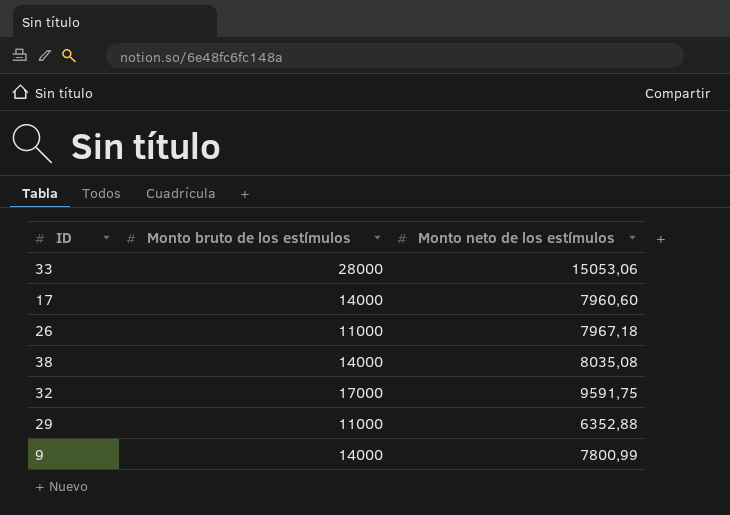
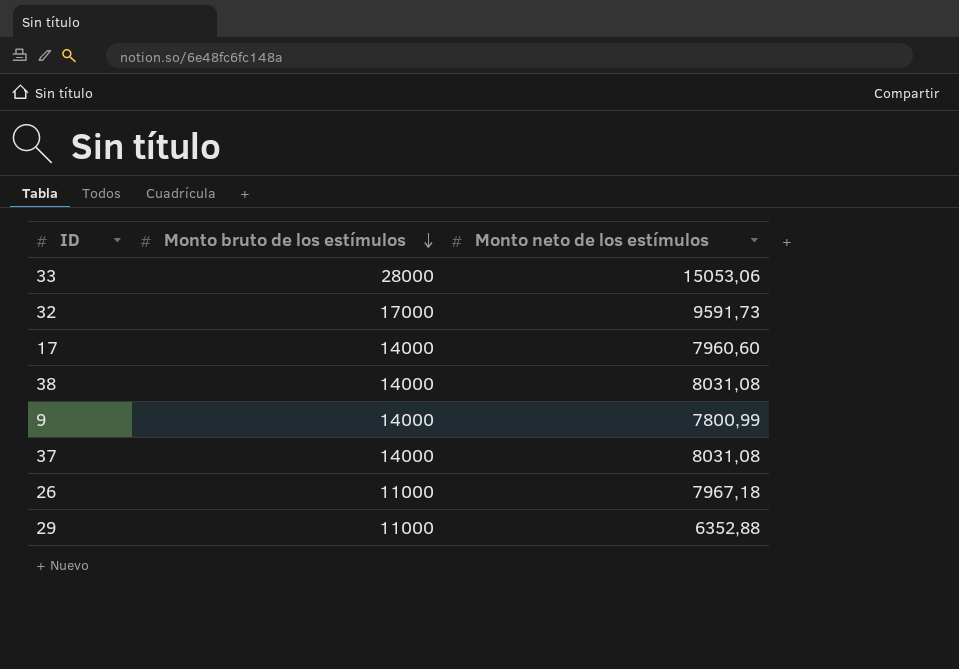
row order: none -> Monto bruto de los estímulos descending
32 | Monto neto de los estímulos: 9591,75 -> 9591,73
38 | Monto neto de los estímulos: 8035,08 -> 8031,08
row 37: none -> 14000 | 8031,08

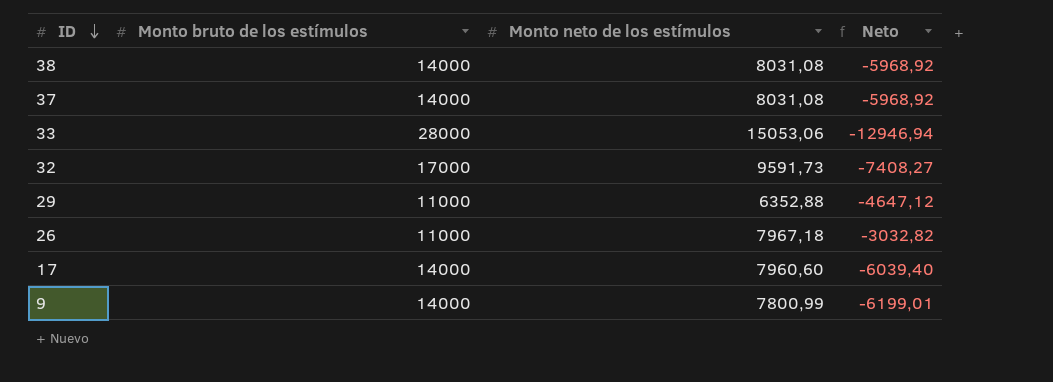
row order: Monto bruto de los estímulos descending -> ID descending
column Neto | formula: none -> [Monto neto de los estímulos] - [Monto bruto de los estímulos]

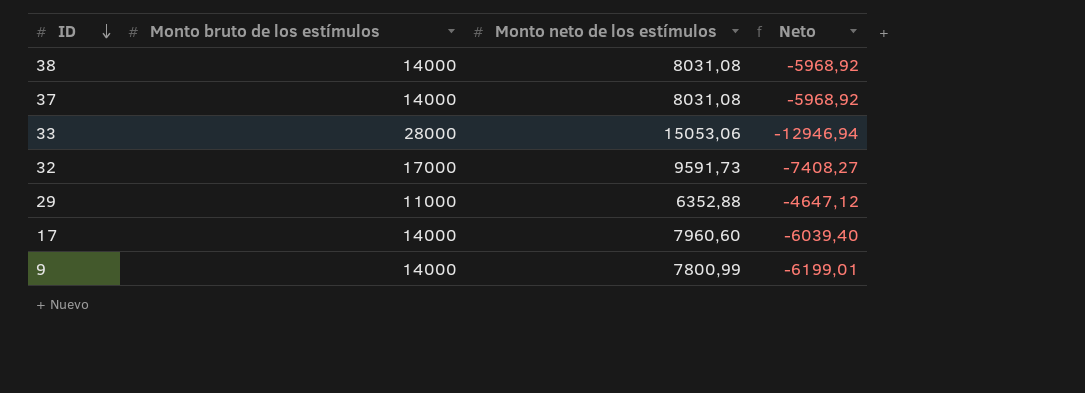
row 26: 11000 | 7967,18 | -3032,82 -> none

